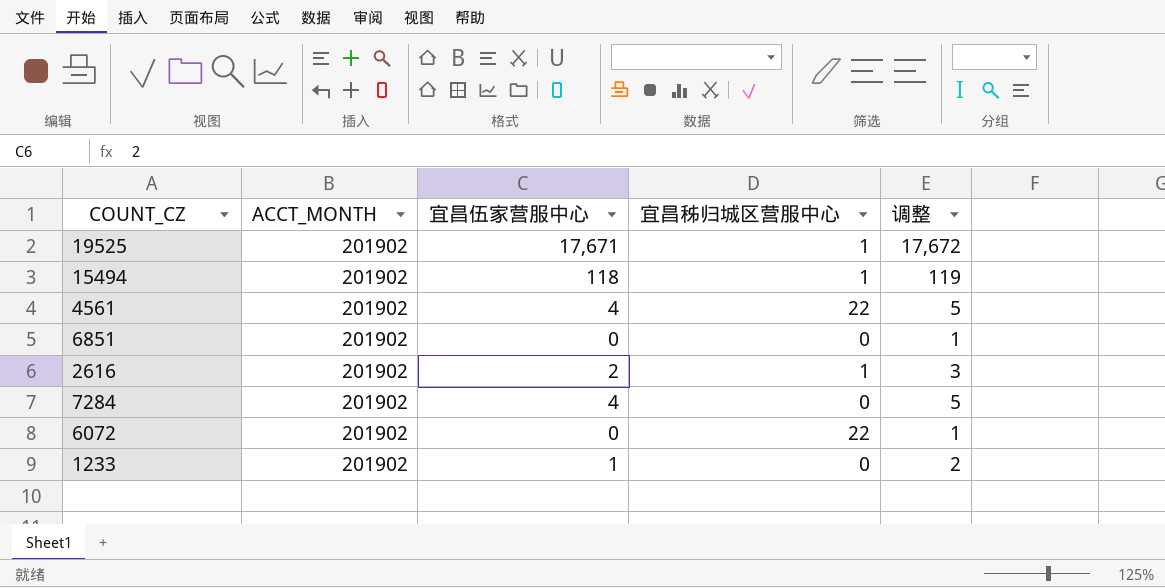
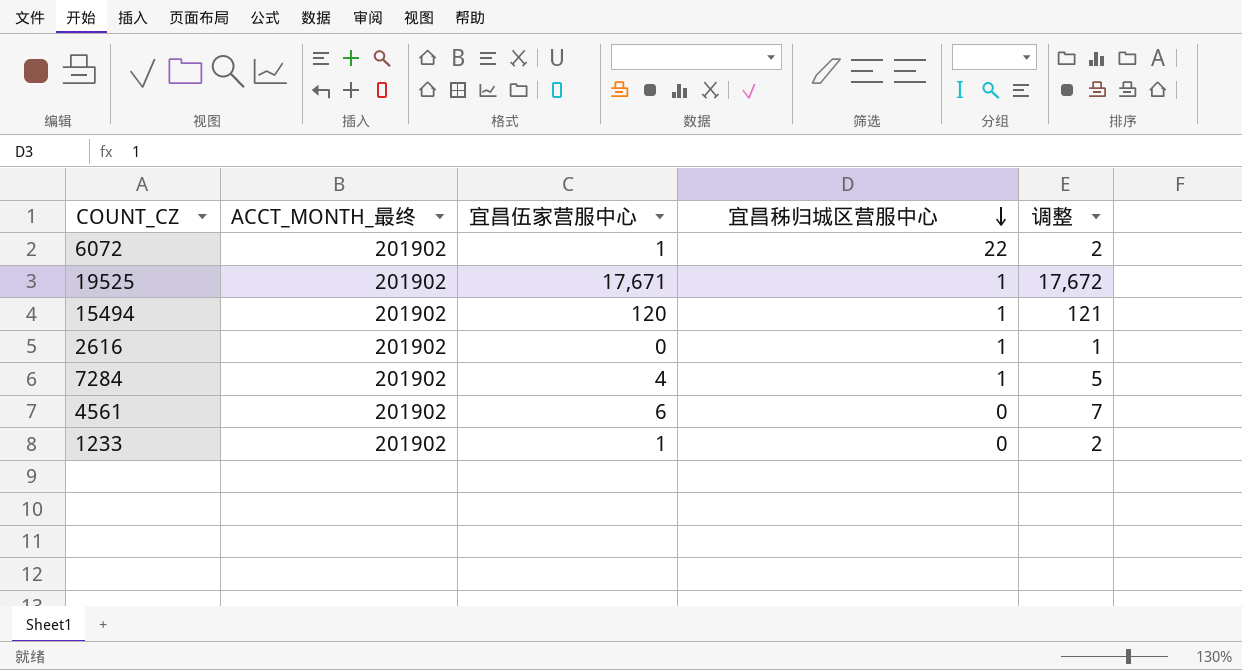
row order: none -> 宜昌秭归城区营服中心 descending
column name: ACCT_MONTH -> ACCT_MONTH_最终
row 6851: 201902 | 0 | 0 | 1 -> none
6072 | 宜昌伍家营服中心: 0 -> 1
6072 | 调整: 1 -> 2
15494 | 宜昌伍家营服中心: 118 -> 120
15494 | 调整: 119 -> 121
2616 | 宜昌伍家营服中心: 2 -> 0
2616 | 调整: 3 -> 1
7284 | 宜昌秭归城区营服中心: 0 -> 1
4561 | 宜昌伍家营服中心: 4 -> 6
4561 | 宜昌秭归城区营服中心: 22 -> 0
4561 | 调整: 5 -> 7

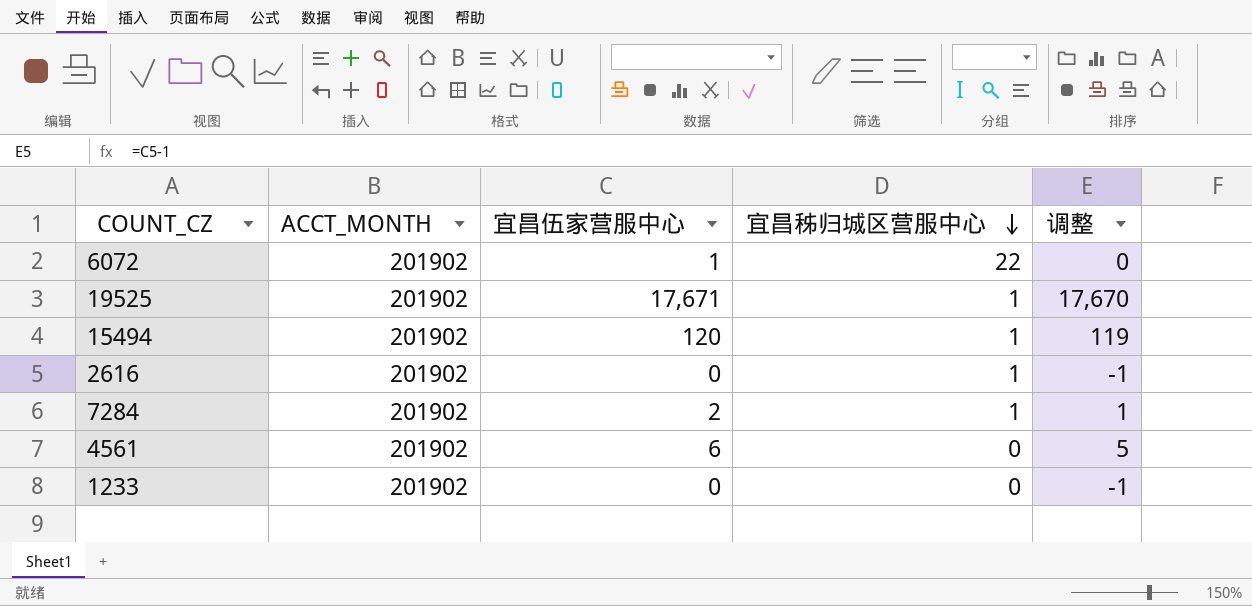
column name: ACCT_MONTH_最终 -> ACCT_MONTH
column 调整 | formula: [宜昌伍家营服中心] + 1 -> [宜昌伍家营服中心] - 1
7284 | 宜昌伍家营服中心: 4 -> 2
1233 | 宜昌伍家营服中心: 1 -> 0

